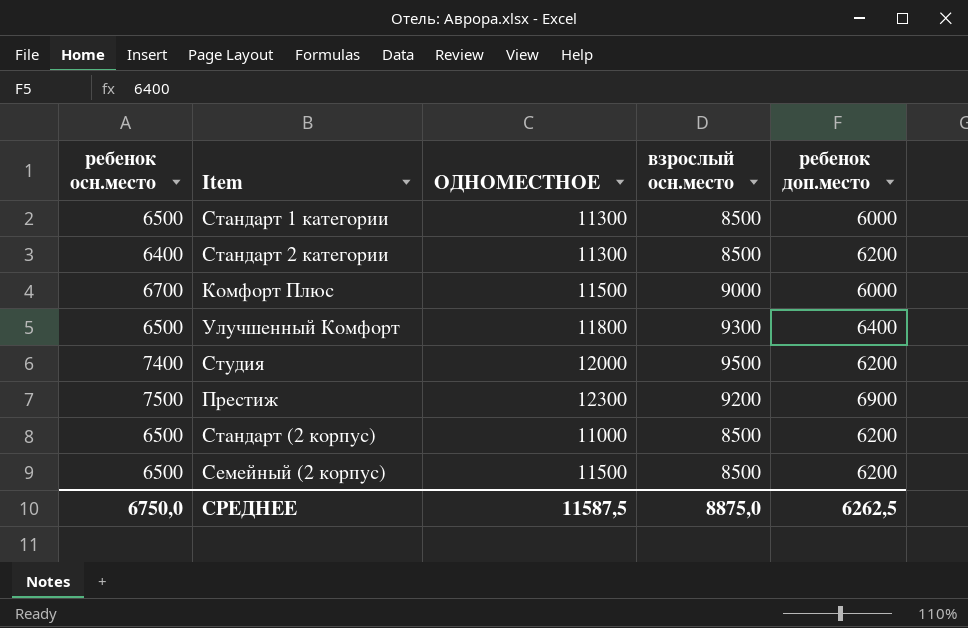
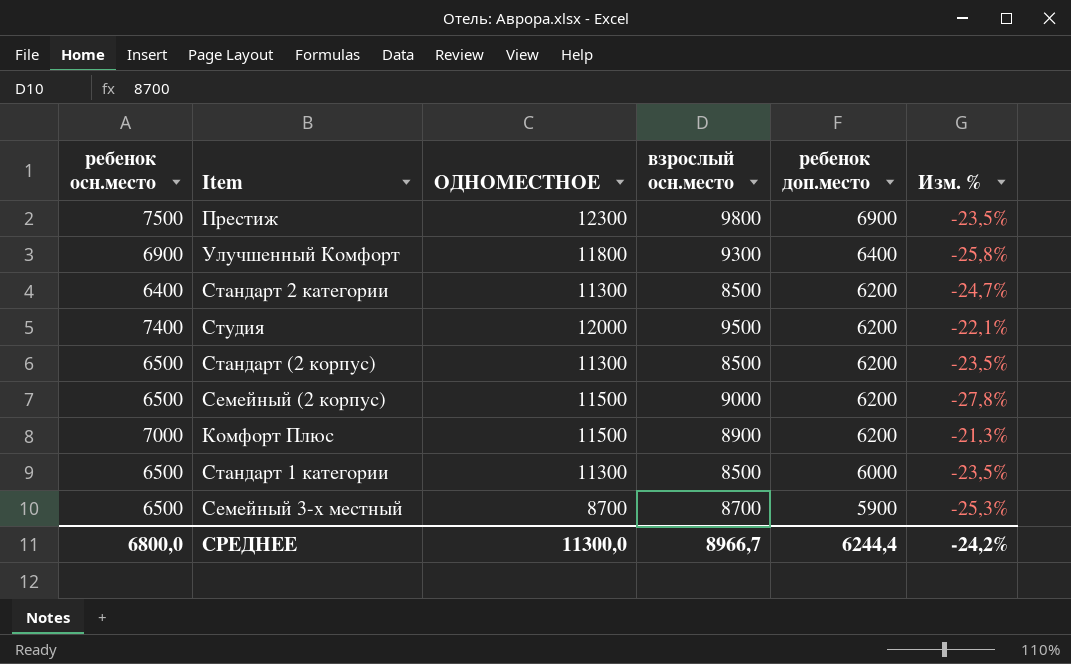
row order: none -> ребенок доп.место descending
column Изм. % | formula: none -> ([ребенок осн.место] - [взрослый осн.место]) / [взрослый осн.место]
Престиж | взрослый осн.место: 9200 -> 9800
Улучшенный Комфорт | ребенок осн.место: 6500 -> 6900
Стандарт (2 корпус) | ОДНОМЕСТНОЕ: 11000 -> 11300
Семейный (2 корпус) | взрослый осн.место: 8500 -> 9000
Комфорт Плюс | ребенок осн.место: 6700 -> 7000
Комфорт Плюс | взрослый осн.место: 9000 -> 8900
Комфорт Плюс | ребенок доп.место: 6000 -> 6200
row Семейный 3-х местный: none -> 6500 | 8700 | 8700 | 5900 | -25,3%
СРЕДНЕЕ | ребенок осн.место: 6750,0 -> 6800,0
СРЕДНЕЕ | ОДНОМЕСТНОЕ: 11587,5 -> 11300,0
СРЕДНЕЕ | взрослый осн.место: 8875,0 -> 8966,7
СРЕДНЕЕ | ребенок доп.место: 6262,5 -> 6244,4

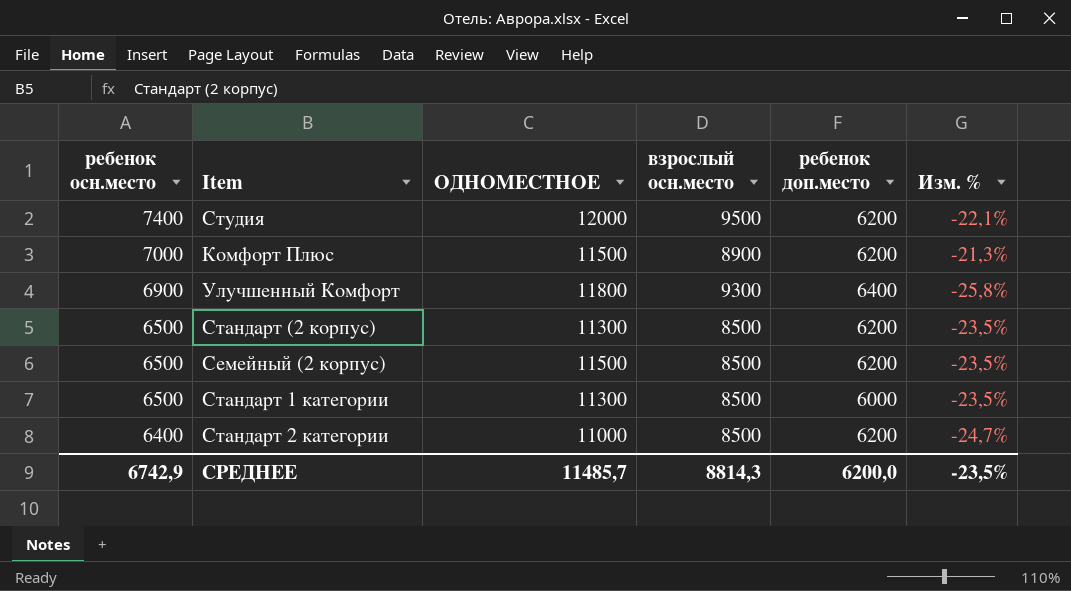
row order: ребенок доп.место descending -> ребенок осн.место descending
row Престиж: 7500 | 12300 | 9800 | 6900 | -23,5% -> none
row Семейный 3-х местный: 6500 | 8700 | 8700 | 5900 | -25,3% -> none
Семейный (2 корпус) | взрослый осн.место: 9000 -> 8500
Семейный (2 корпус) | Изм. %: -27,8% -> -23,5%
Стандарт 2 категории | ОДНОМЕСТНОЕ: 11300 -> 11000
СРЕДНЕЕ | ребенок осн.место: 6800,0 -> 6742,9
СРЕДНЕЕ | ОДНОМЕСТНОЕ: 11300,0 -> 11485,7
СРЕДНЕЕ | взрослый осн.место: 8966,7 -> 8814,3
СРЕДНЕЕ | ребенок доп.место: 6244,4 -> 6200,0
СРЕДНЕЕ | Изм. %: -24,2% -> -23,5%

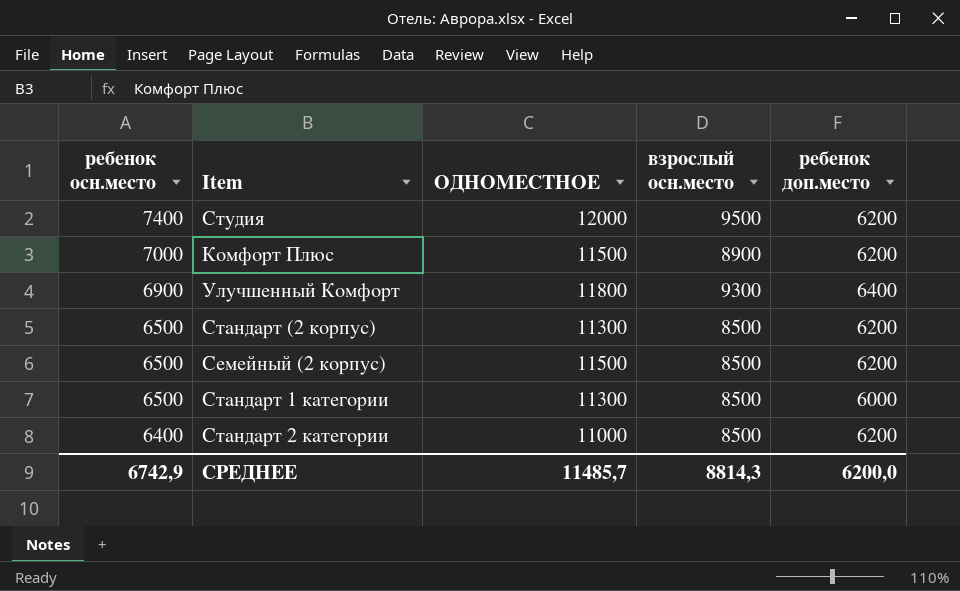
column Изм. % | formula: ([ребенок осн.место] - [взрослый осн.место]) / [взрослый осн.место] -> none

